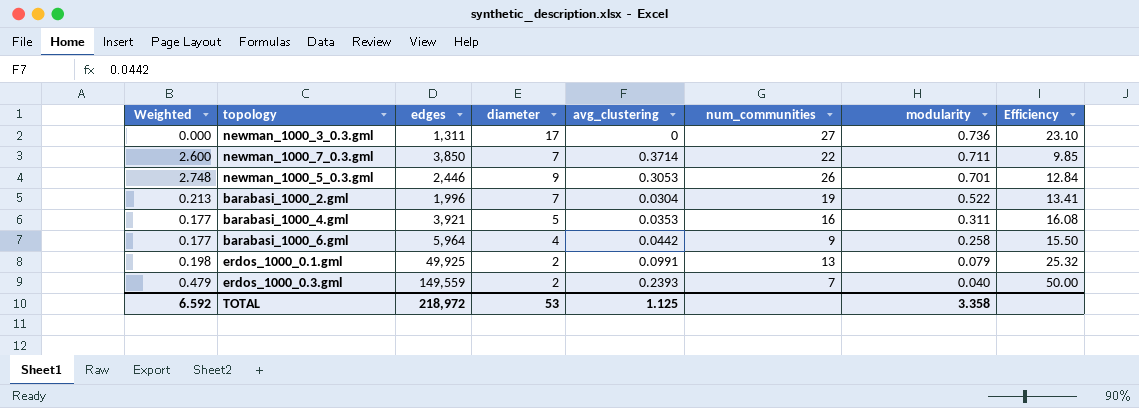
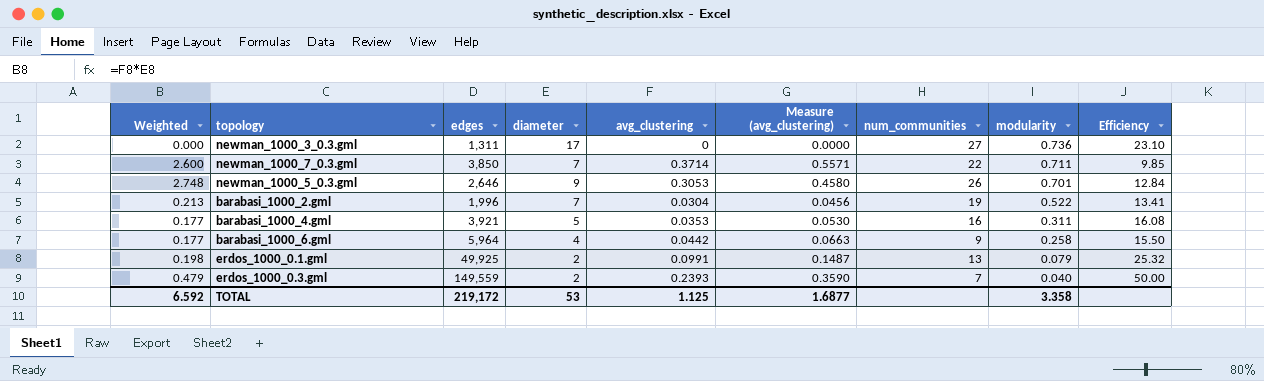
column Measure (avg_clustering) | formula: none -> [avg_clustering] * 1.5
newman_1000_5_0.3.gml | edges: 2,446 -> 2,646
TOTAL | edges: 218,972 -> 219,172

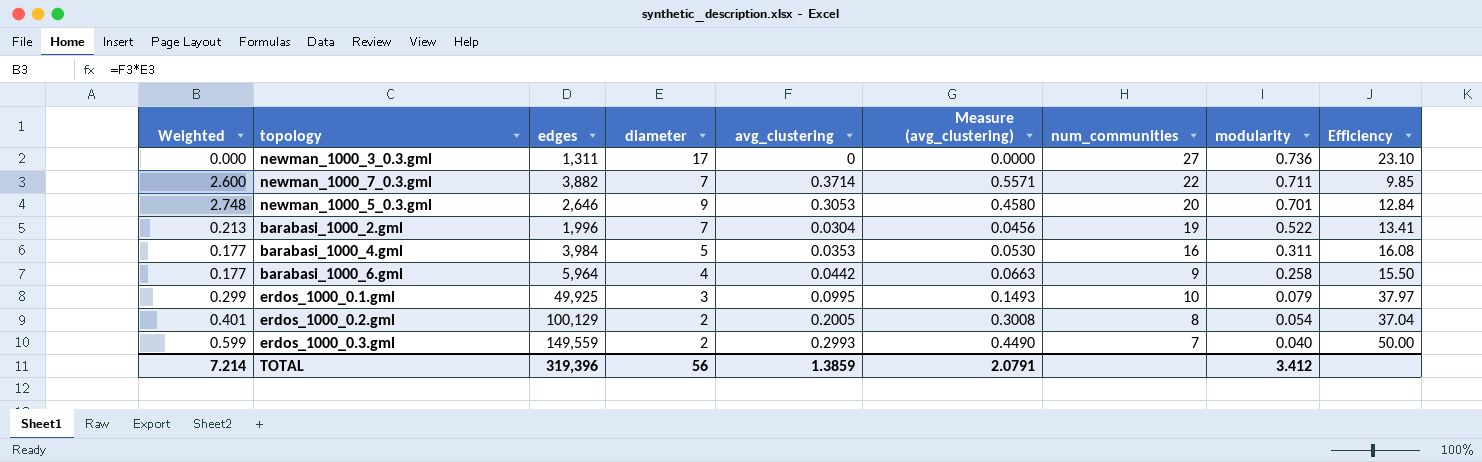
newman_1000_7_0.3.gml | edges: 3,850 -> 3,882
newman_1000_5_0.3.gml | num_communities: 26 -> 20
barabasi_1000_4.gml | edges: 3,921 -> 3,984
erdos_1000_0.1.gml | Weighted: 0.198 -> 0.299
erdos_1000_0.1.gml | diameter: 2 -> 3
erdos_1000_0.1.gml | avg_clustering: 0.0991 -> 0.0995
erdos_1000_0.1.gml | Measure (avg_clustering): 0.1487 -> 0.1493
erdos_1000_0.1.gml | num_communities: 13 -> 10
erdos_1000_0.1.gml | Efficiency: 25.32 -> 37.97
row erdos_1000_0.2.gml: none -> 0.401 | 100,129 | 2 | 0.2005 | 0.3008 | 8 | 0.054 | 37.04
erdos_1000_0.3.gml | Weighted: 0.479 -> 0.599
erdos_1000_0.3.gml | avg_clustering: 0.2393 -> 0.2993
erdos_1000_0.3.gml | Measure (avg_clustering): 0.3590 -> 0.4490
TOTAL | Weighted: 6.592 -> 7.214
TOTAL | edges: 219,172 -> 319,396
TOTAL | diameter: 53 -> 56
TOTAL | avg_clustering: 1.125 -> 1.3859
TOTAL | Measure (avg_clustering): 1.6877 -> 2.0791
TOTAL | modularity: 3.358 -> 3.412

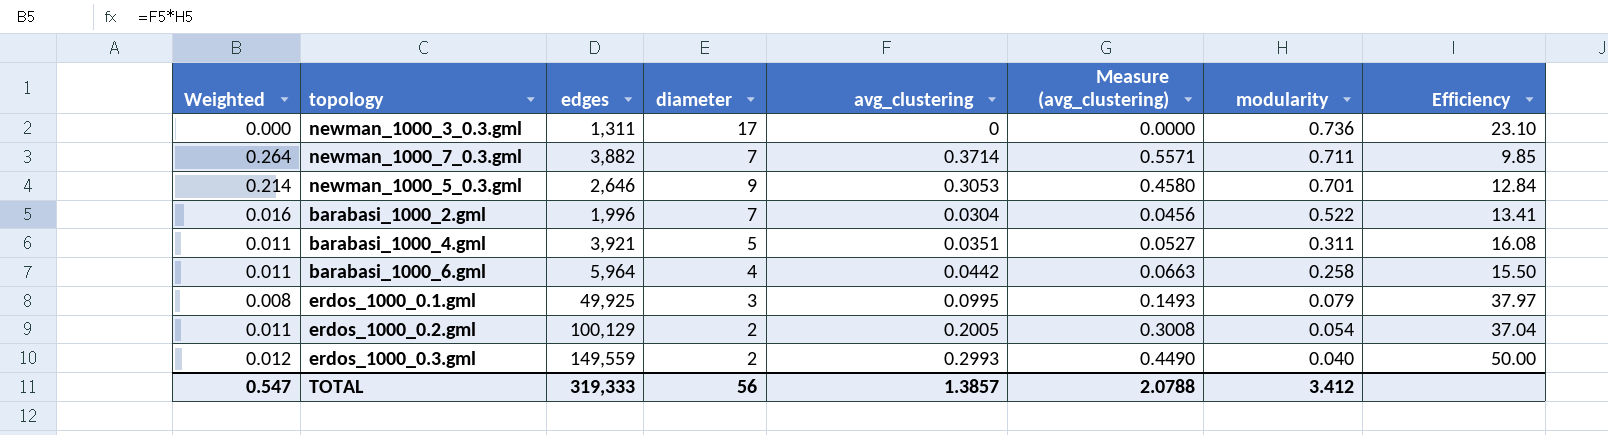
column num_communities | position: 7 -> none
column Weighted | formula: [diameter] * [avg_clustering] -> [avg_clustering] * [modularity]
barabasi_1000_4.gml | edges: 3,984 -> 3,921
barabasi_1000_4.gml | avg_clustering: 0.0353 -> 0.0351
barabasi_1000_4.gml | Measure (avg_clustering): 0.0530 -> 0.0527
TOTAL | Weighted: 7.214 -> 0.547
TOTAL | edges: 319,396 -> 319,333
TOTAL | avg_clustering: 1.3859 -> 1.3857
TOTAL | Measure (avg_clustering): 2.0791 -> 2.0788

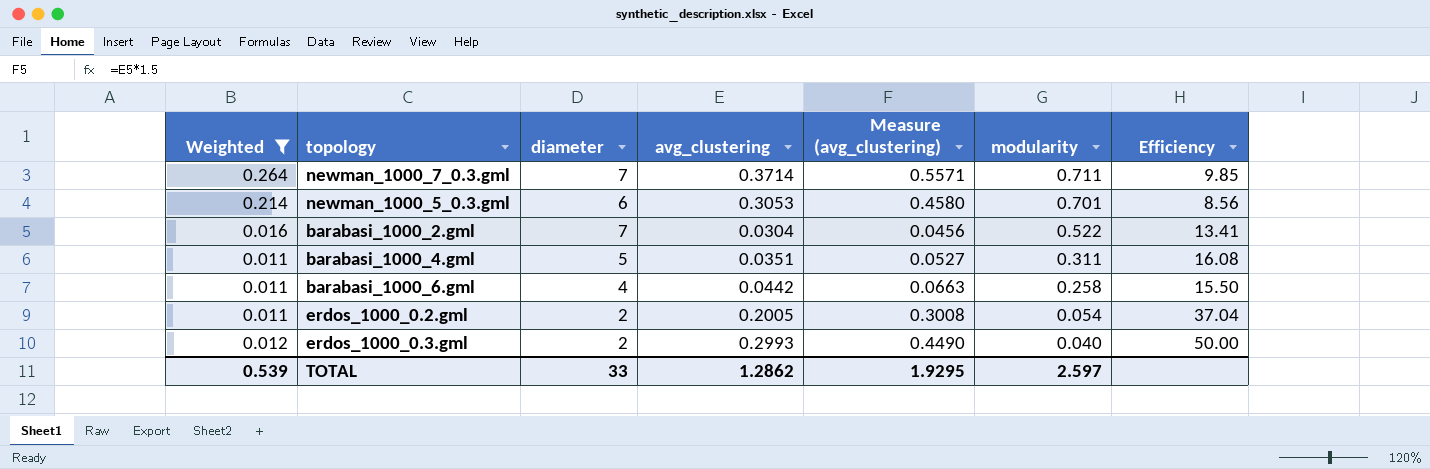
filter: none -> Weighted >= 0.011
column edges | position: 3 -> none
newman_1000_5_0.3.gml | diameter: 9 -> 6
newman_1000_5_0.3.gml | Efficiency: 12.84 -> 8.56
TOTAL | Weighted: 0.547 -> 0.539
TOTAL | diameter: 56 -> 33
TOTAL | avg_clustering: 1.3857 -> 1.2862
TOTAL | Measure (avg_clustering): 2.0788 -> 1.9295
TOTAL | modularity: 3.412 -> 2.597

